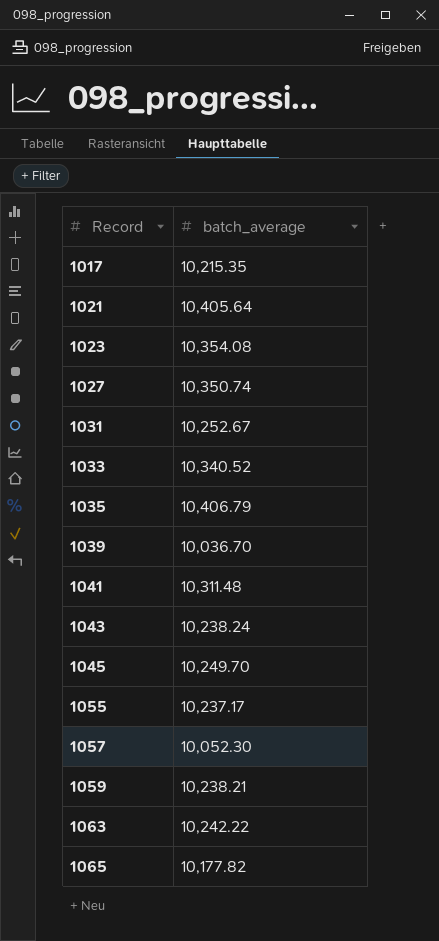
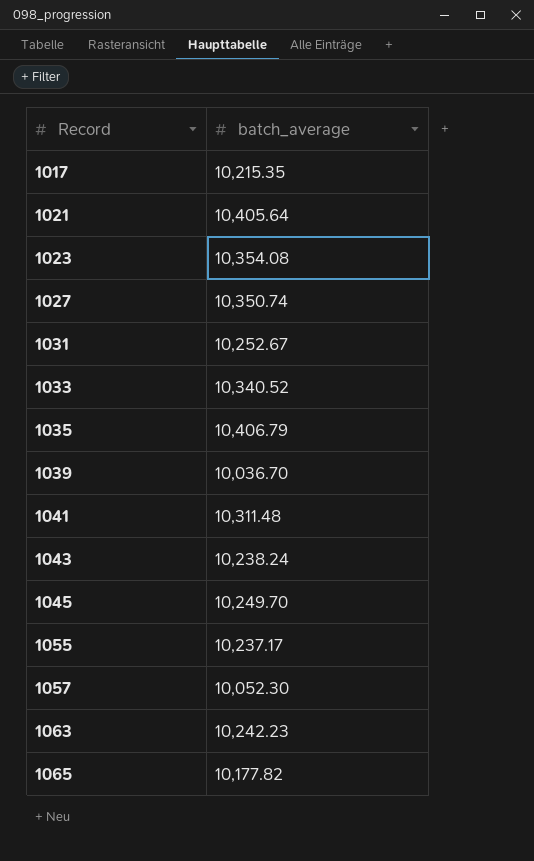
row 1059: 10,238.21 -> none
1063 | batch_average: 10,242.22 -> 10,242.23

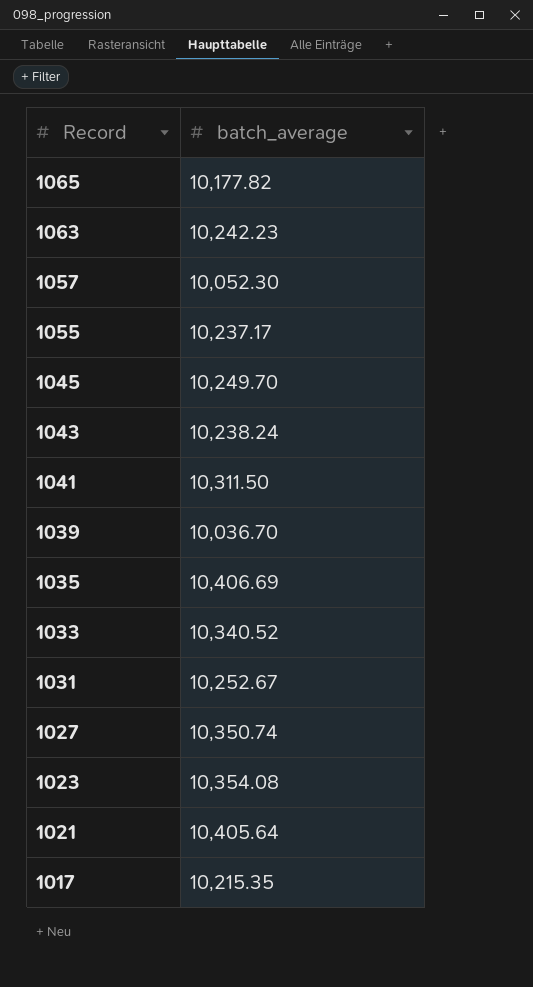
row order: Record ascending -> Record descending
1041 | batch_average: 10,311.48 -> 10,311.50
1035 | batch_average: 10,406.79 -> 10,406.69

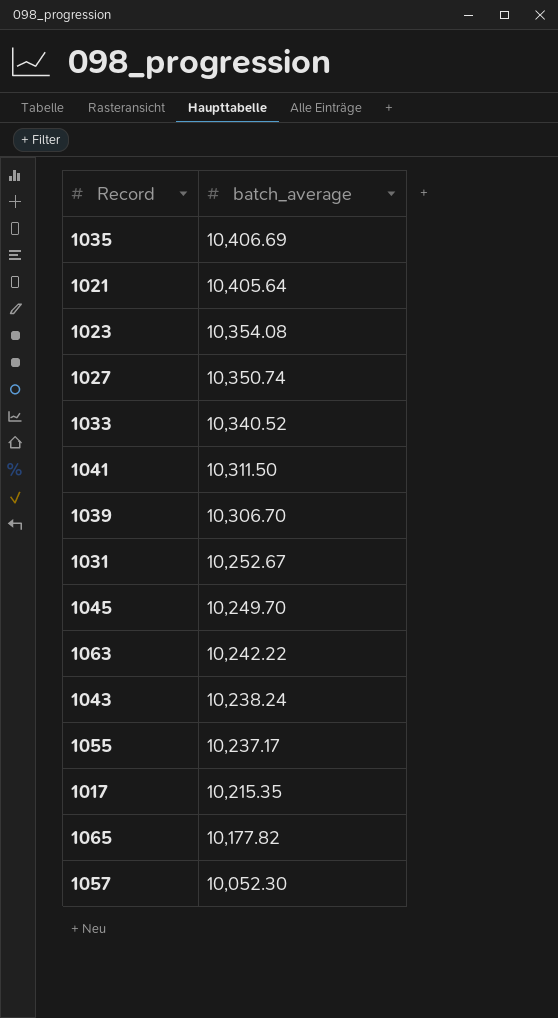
row order: Record descending -> batch_average descending
1039 | batch_average: 10,036.70 -> 10,306.70
1063 | batch_average: 10,242.23 -> 10,242.22

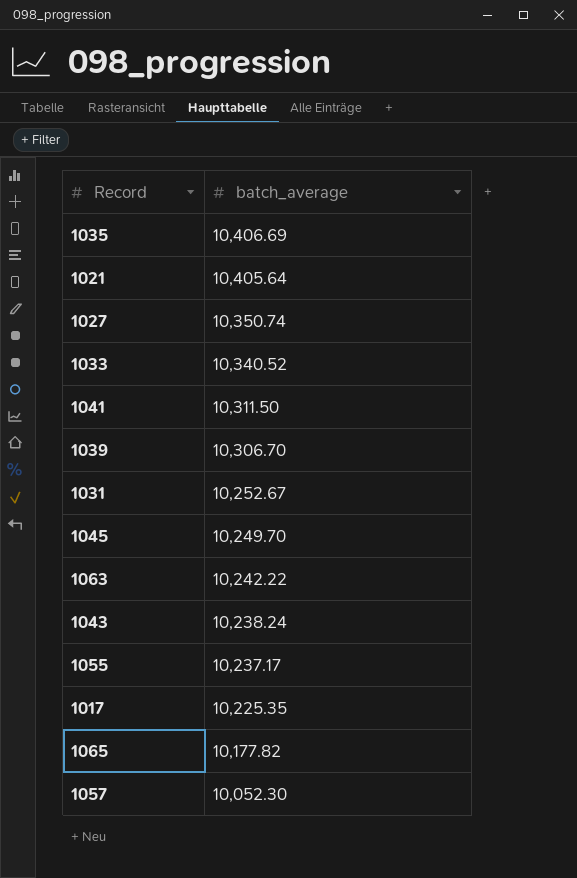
row 1023: 10,354.08 -> none
1017 | batch_average: 10,215.35 -> 10,225.35

